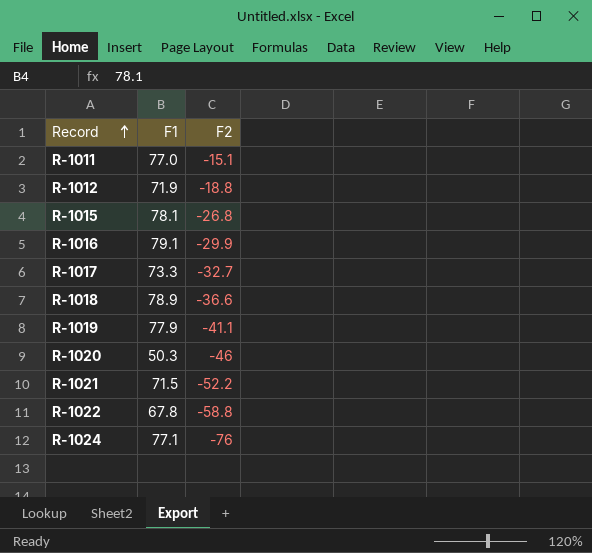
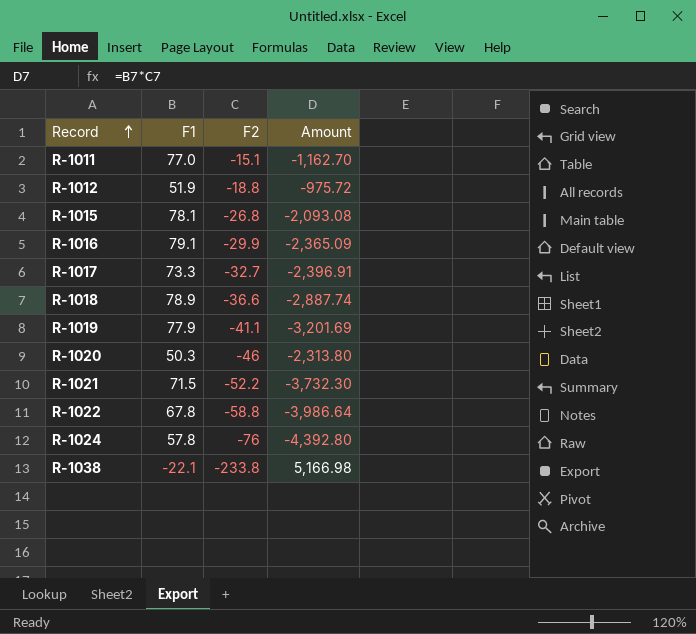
column Amount | formula: none -> [F1] * [F2]
R-1012 | F1: 71.9 -> 51.9
R-1024 | F1: 77.1 -> 57.8
row R-1038: none -> -22.1 | -233.8 | 5,166.98

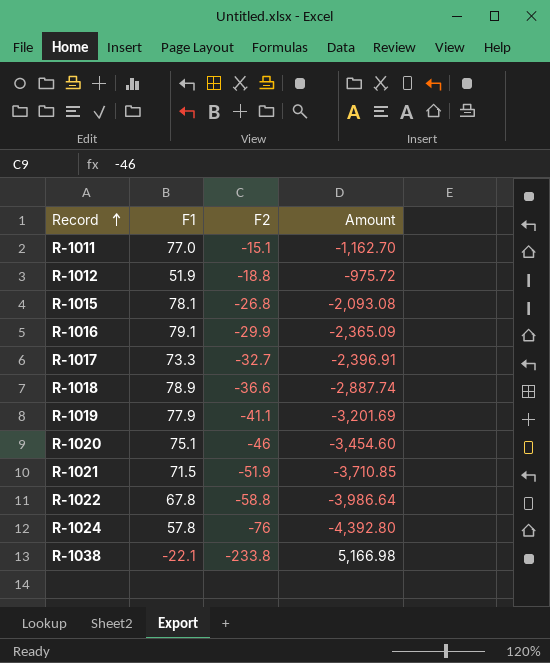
R-1020 | F1: 50.3 -> 75.1
R-1020 | Amount: -2,313.80 -> -3,454.60
R-1021 | F2: -52.2 -> -51.9
R-1021 | Amount: -3,732.30 -> -3,710.85

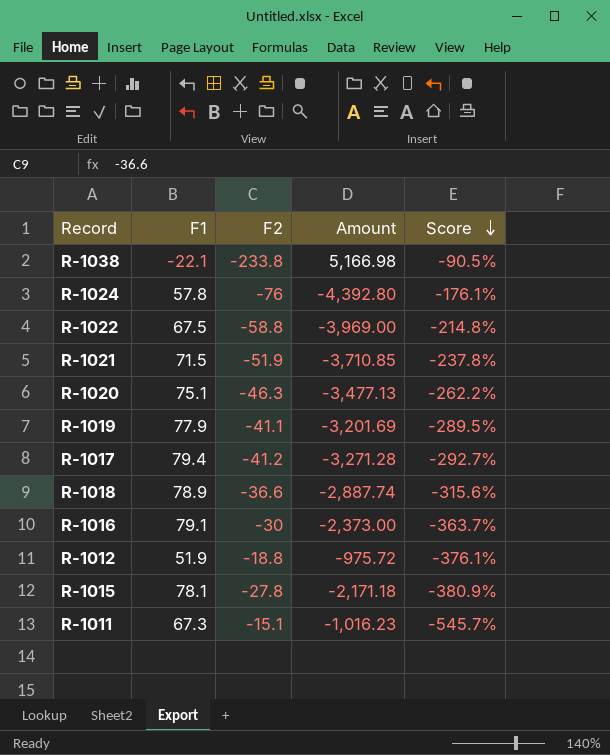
row order: Record ascending -> Score descending
column Score | formula: none -> ([F1] - [F2]) / [F2]
R-1022 | F1: 67.8 -> 67.5
R-1022 | Amount: -3,986.64 -> -3,969.00
R-1020 | F2: -46 -> -46.3
R-1020 | Amount: -3,454.60 -> -3,477.13
R-1017 | F1: 73.3 -> 79.4
R-1017 | F2: -32.7 -> -41.2
R-1017 | Amount: -2,396.91 -> -3,271.28
R-1016 | F2: -29.9 -> -30
R-1016 | Amount: -2,365.09 -> -2,373.00
R-1015 | F2: -26.8 -> -27.8
R-1015 | Amount: -2,093.08 -> -2,171.18
R-1011 | F1: 77.0 -> 67.3
R-1011 | Amount: -1,162.70 -> -1,016.23

